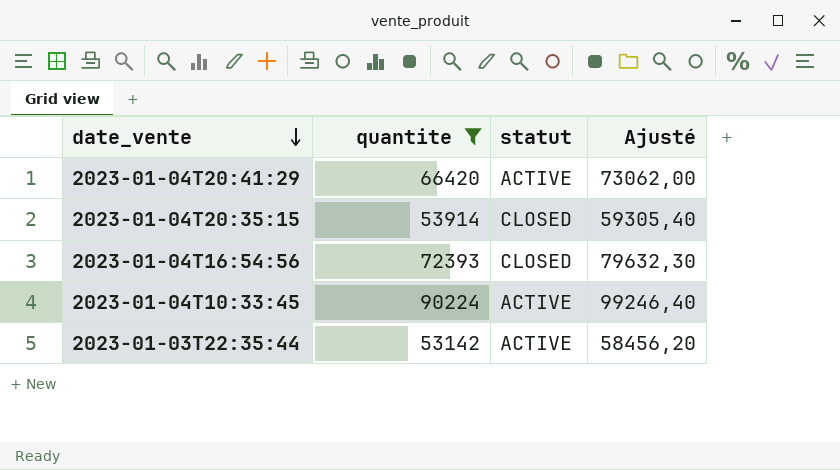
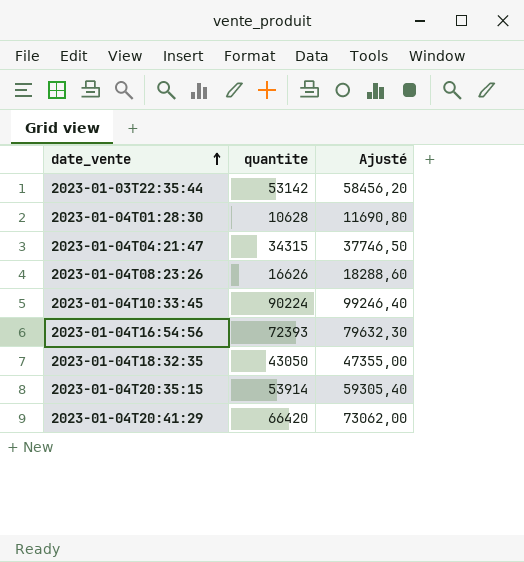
filter: quantite >= 53142 -> none
row order: date_vente descending -> date_vente ascending
column statut | position: 3 -> none

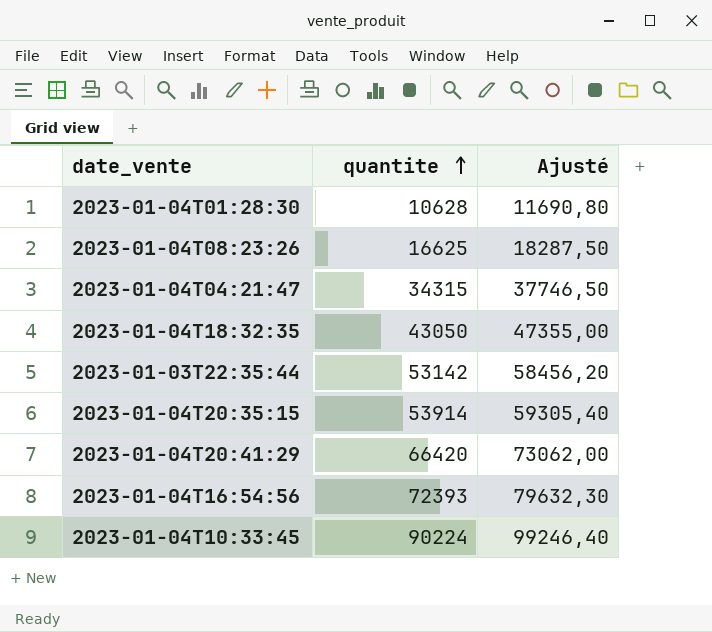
row order: date_vente ascending -> quantite ascending
2023-01-04T08:23:26 | quantite: 16626 -> 16625
2023-01-04T08:23:26 | Ajusté: 18288,60 -> 18287,50

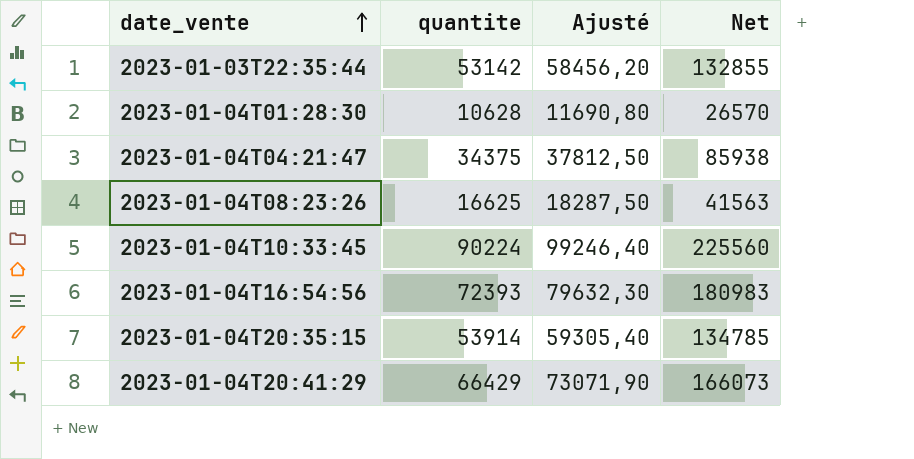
row order: quantite ascending -> date_vente ascending
column Net | formula: none -> [quantite] * 2,5
row 2023-01-04T18:32:35: 43050 | 47355,00 -> none
2023-01-04T04:21:47 | quantite: 34315 -> 34375
2023-01-04T04:21:47 | Ajusté: 37746,50 -> 37812,50
2023-01-04T20:41:29 | quantite: 66420 -> 66429
2023-01-04T20:41:29 | Ajusté: 73062,00 -> 73071,90

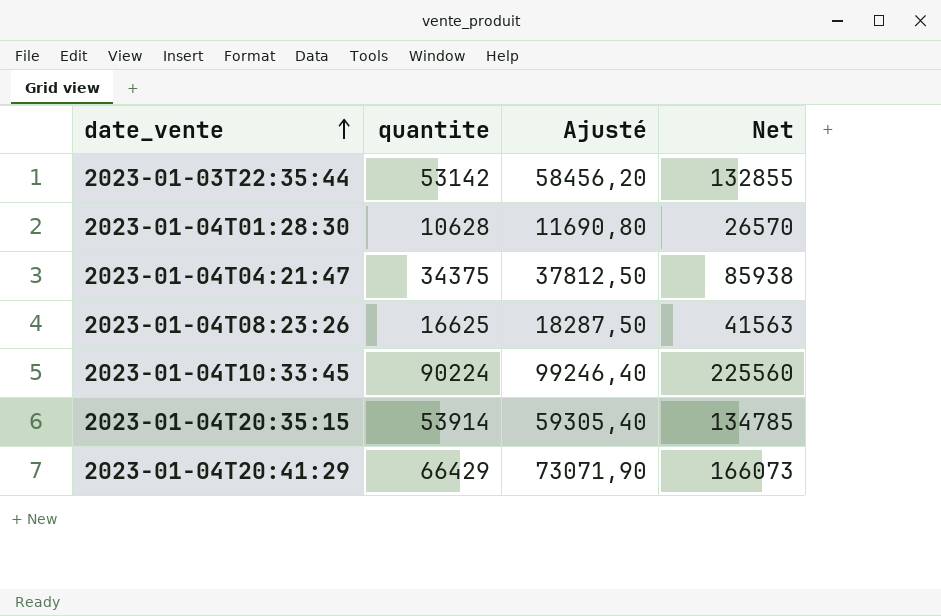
row 2023-01-04T16:54:56: 72393 | 79632,30 | 180983 -> none

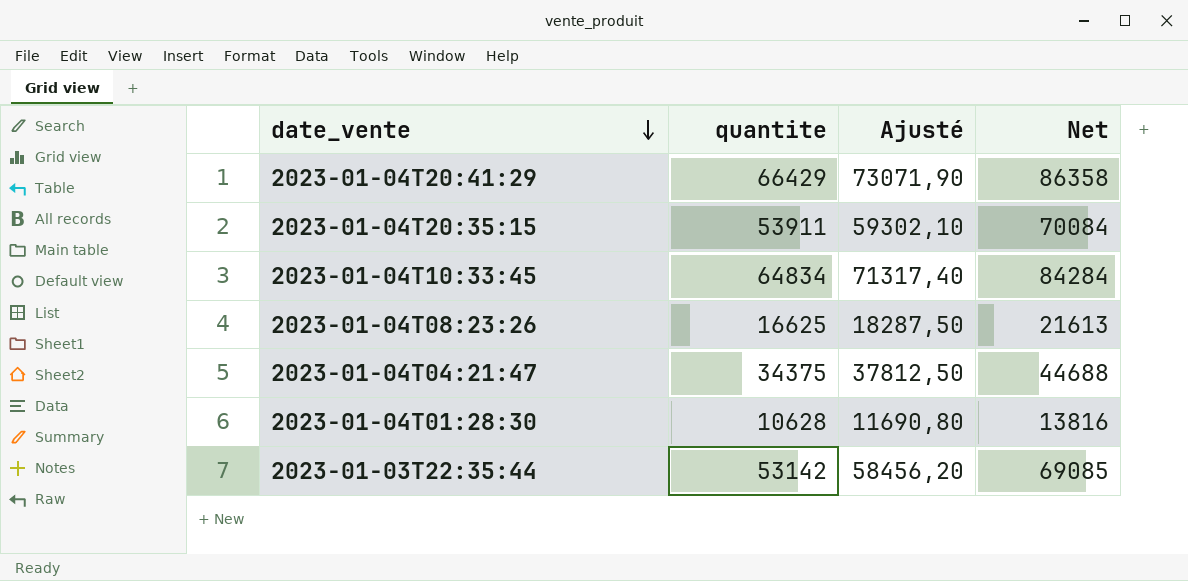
row order: date_vente ascending -> date_vente descending
column Net | formula: [quantite] * 2,5 -> [quantite] * 1,3
2023-01-04T20:35:15 | quantite: 53914 -> 53911
2023-01-04T20:35:15 | Ajusté: 59305,40 -> 59302,10
2023-01-04T10:33:45 | quantite: 90224 -> 64834
2023-01-04T10:33:45 | Ajusté: 99246,40 -> 71317,40

